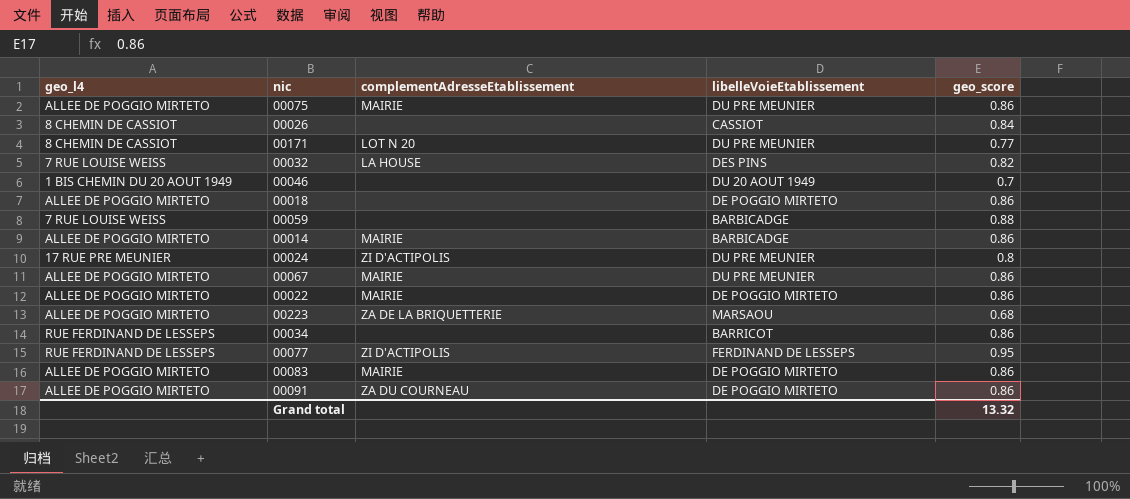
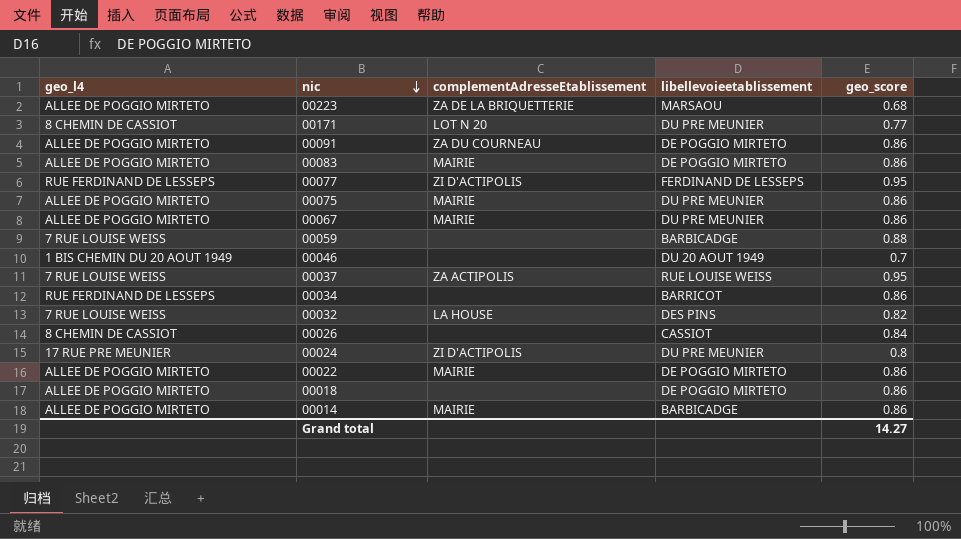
row order: none -> nic descending
column name: libelleVoieEtablissement -> libellevoieetablissement
row 00037: none -> 7 RUE LOUISE WEISS | ZA ACTIPOLIS | RUE LOUISE WEISS | 0.95
Grand total | geo_score: 13.32 -> 14.27

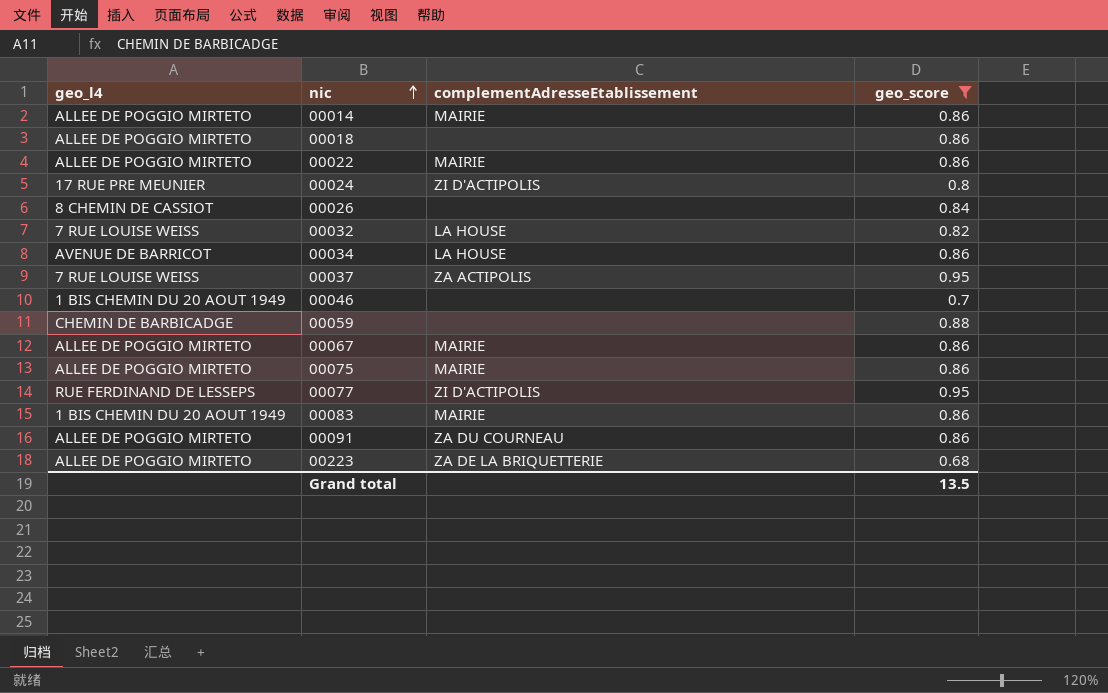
filter: none -> geo_score != 0.77
row order: nic descending -> nic ascending
column libellevoieetablissement | position: 4 -> none
00034 | geo_l4: RUE FERDINAND DE LESSEPS -> AVENUE DE BARRICOT
00034 | complementAdresseEtablissement: none -> LA HOUSE
00059 | geo_l4: 7 RUE LOUISE WEISS -> CHEMIN DE BARBICADGE
00083 | geo_l4: ALLEE DE POGGIO MIRTETO -> 1 BIS CHEMIN DU 20 AOUT 1949
Grand total | geo_score: 14.27 -> 13.5

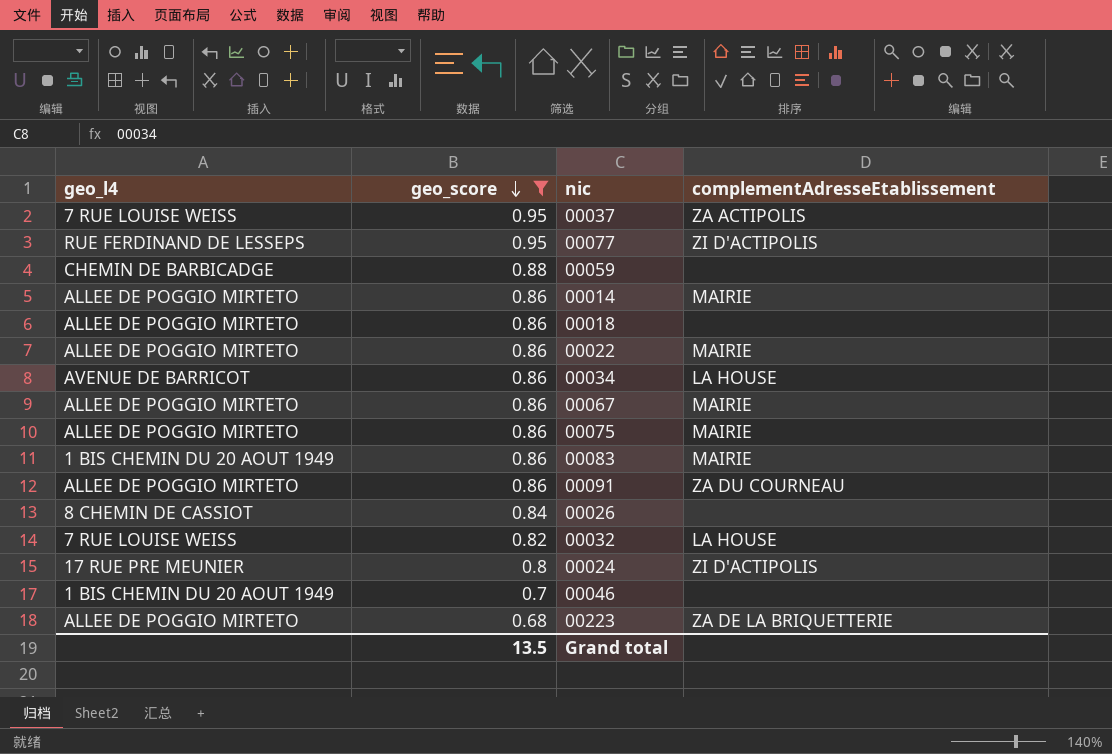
row order: nic ascending -> geo_score descending
column geo_score | position: 4 -> 2

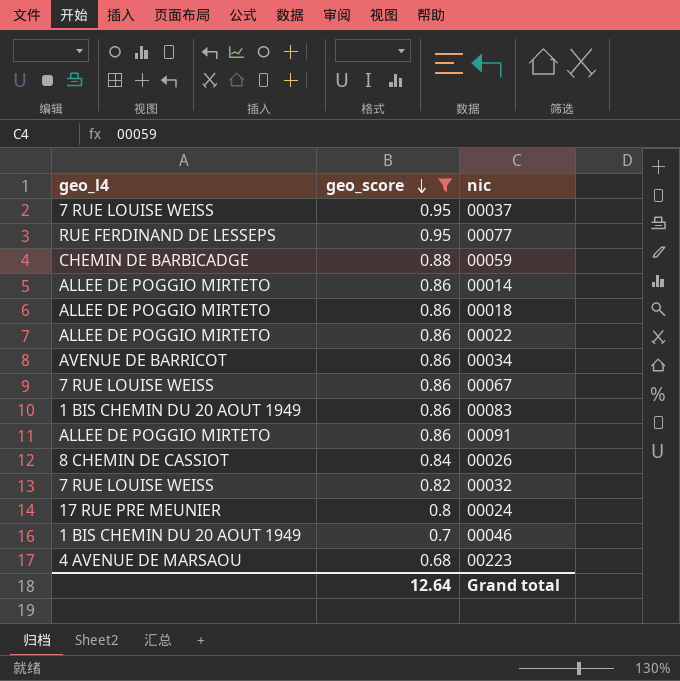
column complementAdresseEtablissement | position: 4 -> none
row 00075: ALLEE DE POGGIO MIRTETO | 0.86 | MAIRIE -> none
00067 | geo_l4: ALLEE DE POGGIO MIRTETO -> 7 RUE LOUISE WEISS
00223 | geo_l4: ALLEE DE POGGIO MIRTETO -> 4 AVENUE DE MARSAOU
Grand total | geo_score: 13.5 -> 12.64

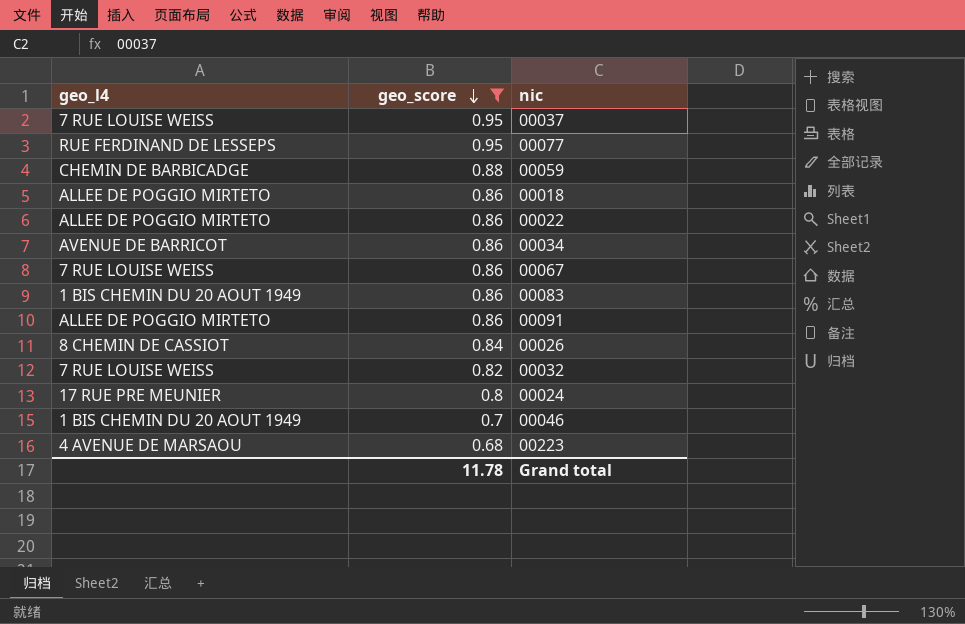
row 00014: ALLEE DE POGGIO MIRTETO | 0.86 -> none
Grand total | geo_score: 12.64 -> 11.78

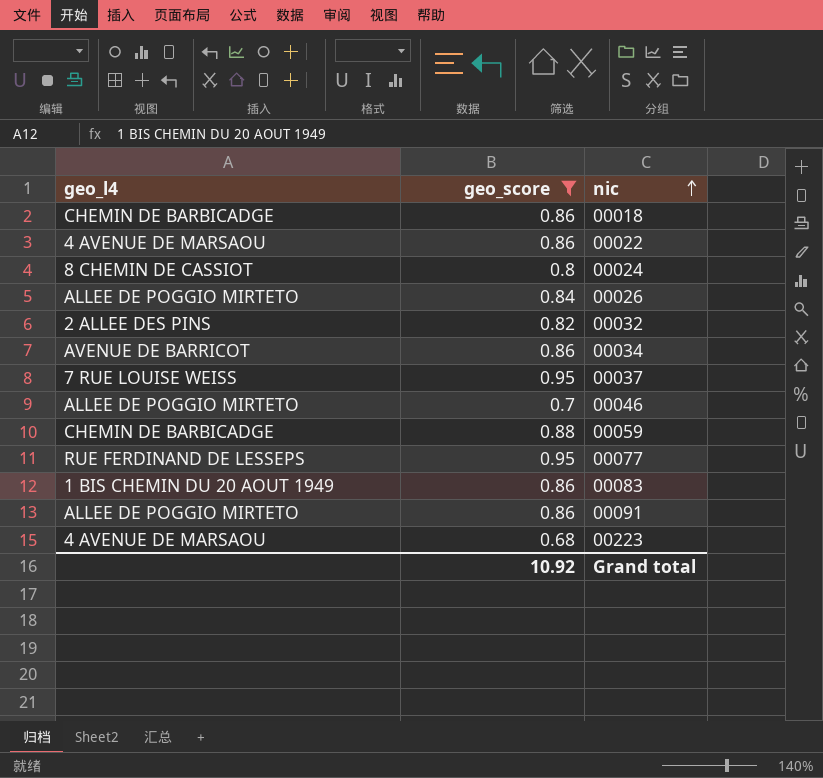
row order: geo_score descending -> nic ascending
row 00067: 7 RUE LOUISE WEISS | 0.86 -> none
00018 | geo_l4: ALLEE DE POGGIO MIRTETO -> CHEMIN DE BARBICADGE
00022 | geo_l4: ALLEE DE POGGIO MIRTETO -> 4 AVENUE DE MARSAOU
00024 | geo_l4: 17 RUE PRE MEUNIER -> 8 CHEMIN DE CASSIOT
00026 | geo_l4: 8 CHEMIN DE CASSIOT -> ALLEE DE POGGIO MIRTETO
00032 | geo_l4: 7 RUE LOUISE WEISS -> 2 ALLEE DES PINS
00046 | geo_l4: 1 BIS CHEMIN DU 20 AOUT 1949 -> ALLEE DE POGGIO MIRTETO
Grand total | geo_score: 11.78 -> 10.92

